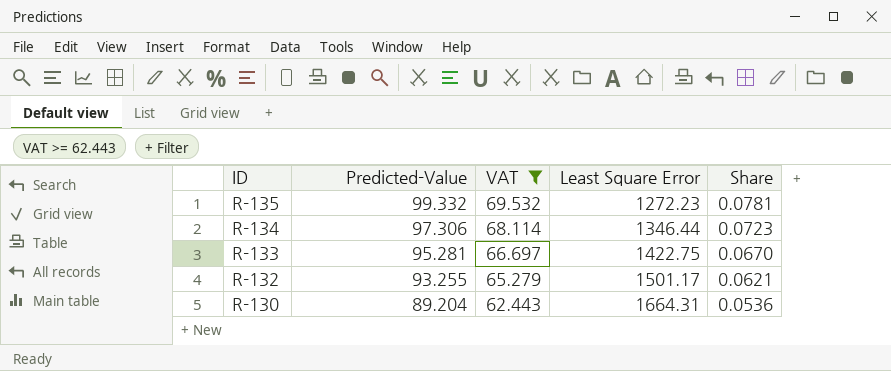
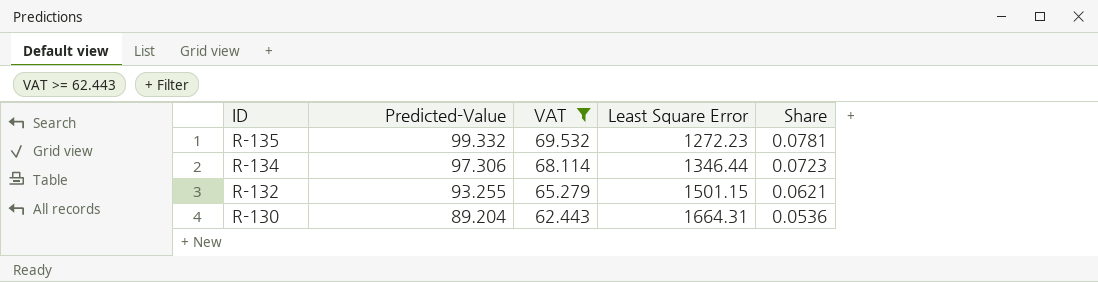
row R-133: 95.281 | 66.697 | 1422.75 | 0.0670 -> none
R-132 | Least Square Error: 1501.17 -> 1501.15

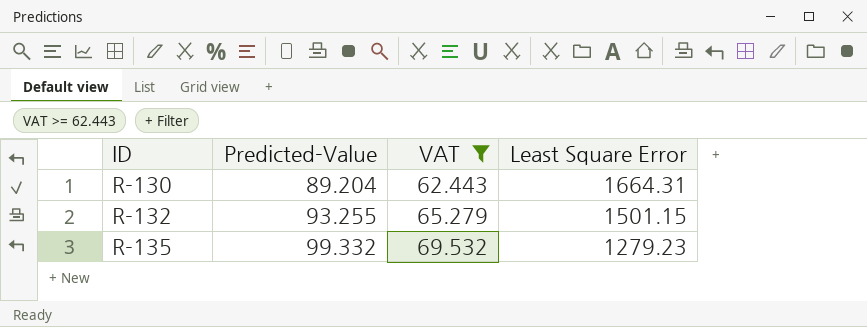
row order: ID descending -> ID ascending
column Share | formula: [Predicted-Value] / [Least Square Error] -> none
row R-134: 97.306 | 68.114 | 1346.44 | 0.0723 -> none
R-135 | Least Square Error: 1272.23 -> 1279.23

